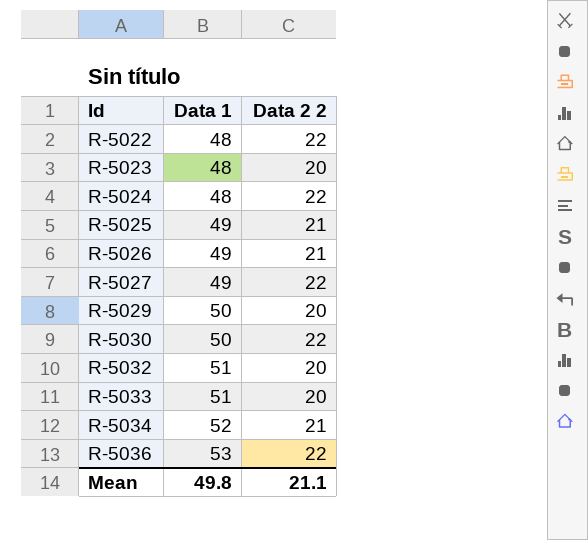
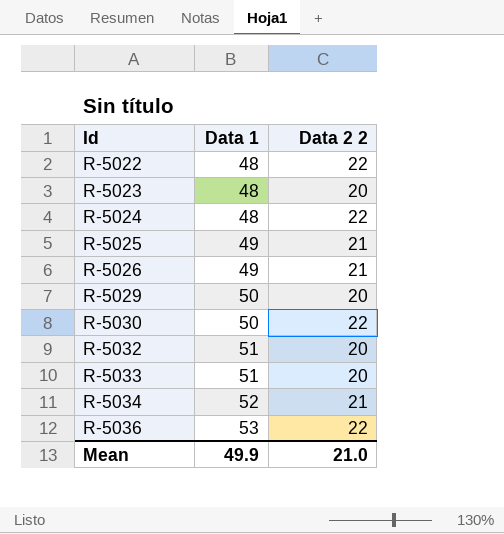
row R-5027: 49 | 22 -> none
Mean | Data 1: 49.8 -> 49.9
Mean | Data 2 2: 21.1 -> 21.0

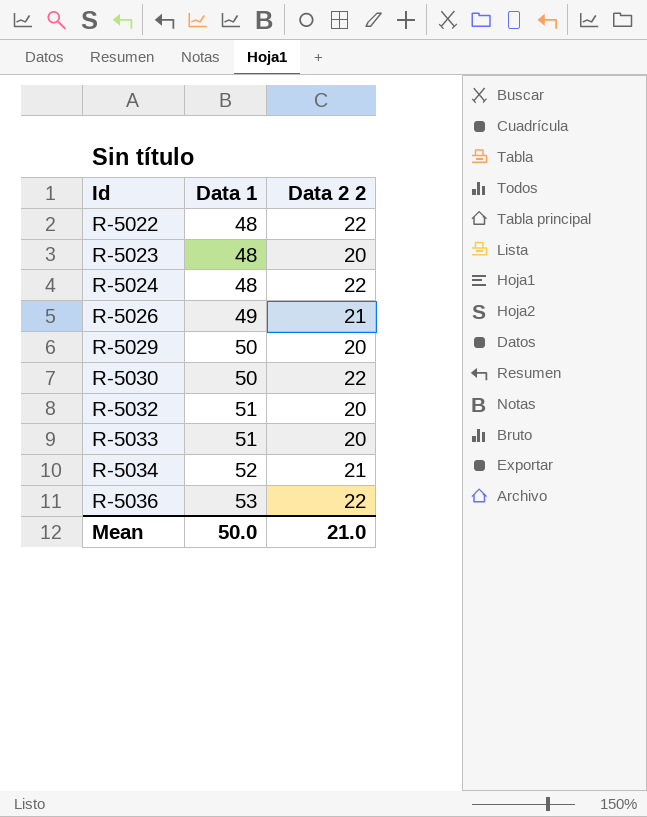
row R-5025: 49 | 21 -> none
Mean | Data 1: 49.9 -> 50.0

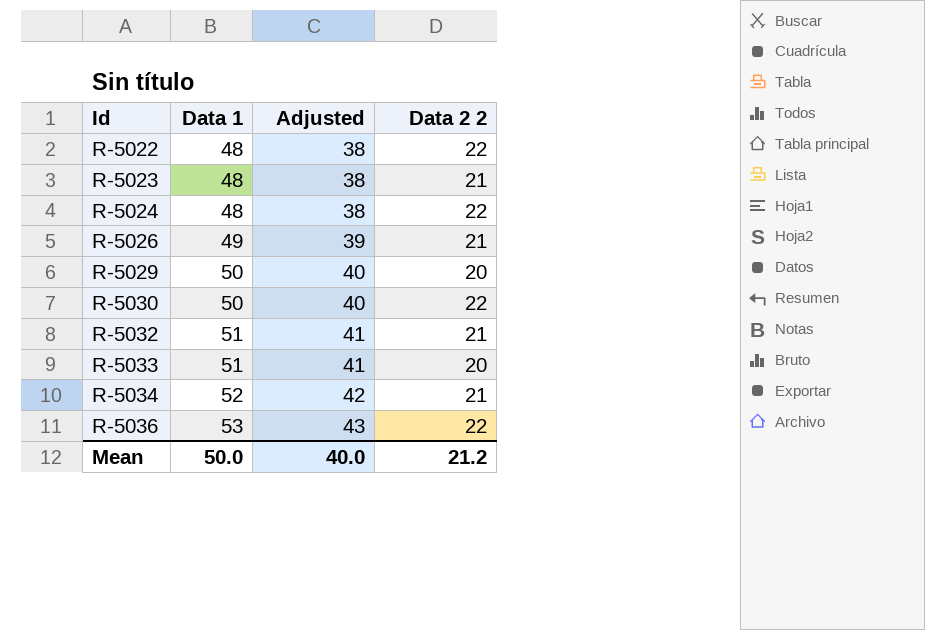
column Adjusted | formula: none -> [Data 1] - 10
R-5023 | Data 2 2: 20 -> 21
R-5032 | Data 2 2: 20 -> 21
Mean | Data 2 2: 21.0 -> 21.2

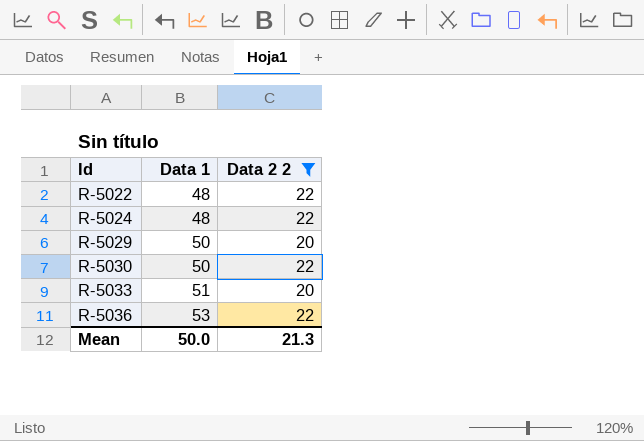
filter: none -> Data 2 2 != 21
column Adjusted | formula: [Data 1] - 10 -> none
Mean | Data 2 2: 21.2 -> 21.3

